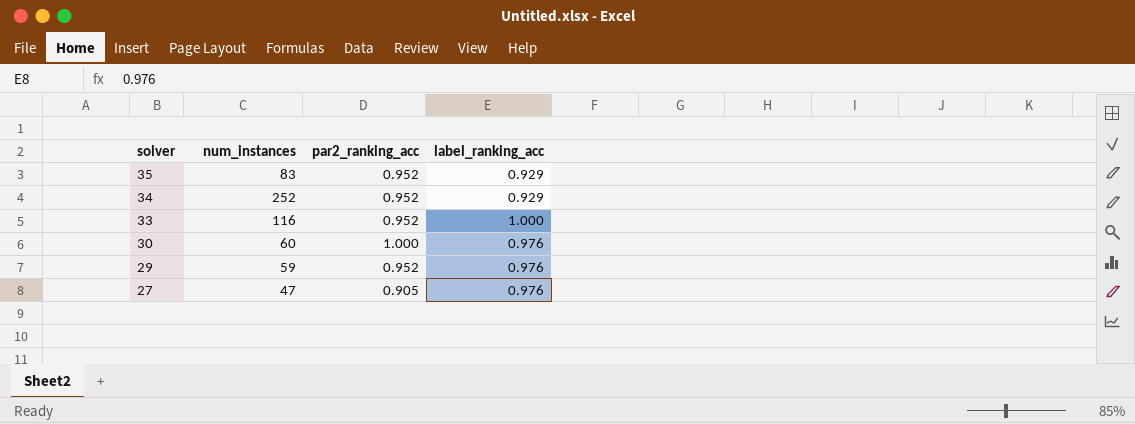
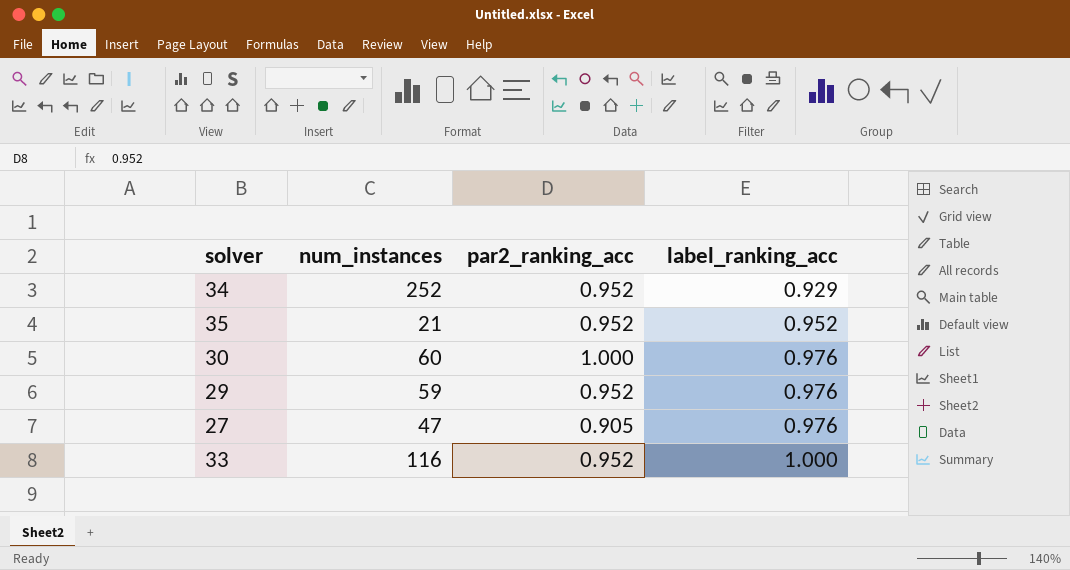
row order: solver descending -> label_ranking_acc ascending
35 | num_instances: 83 -> 21
35 | label_ranking_acc: 0.929 -> 0.952

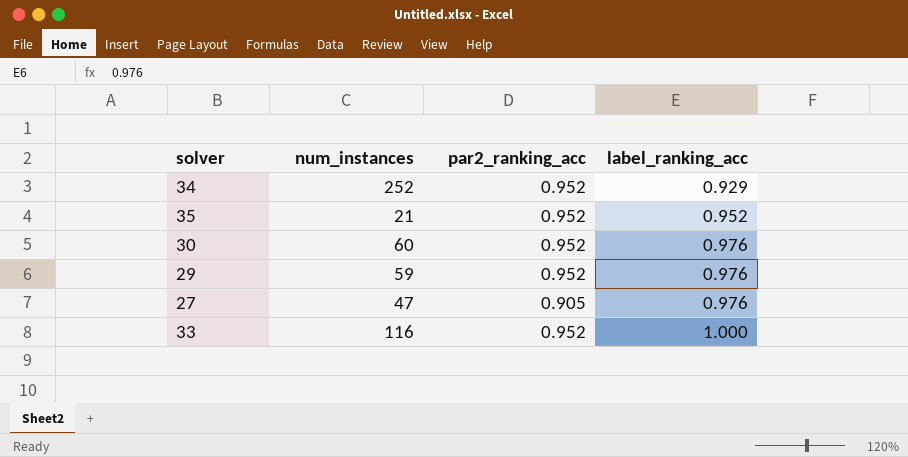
30 | par2_ranking_acc: 1.000 -> 0.952

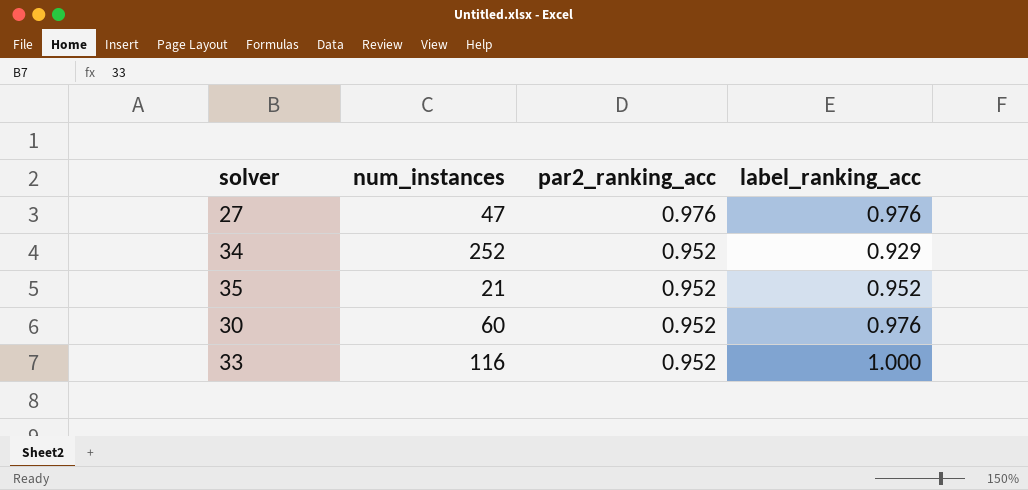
row order: label_ranking_acc ascending -> par2_ranking_acc descending
row 29: 59 | 0.952 | 0.976 -> none
27 | par2_ranking_acc: 0.905 -> 0.976

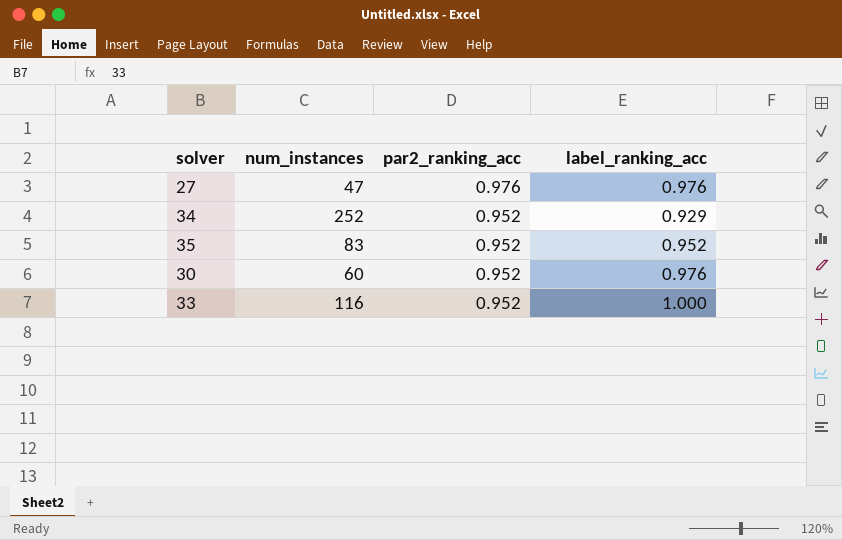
35 | num_instances: 21 -> 83

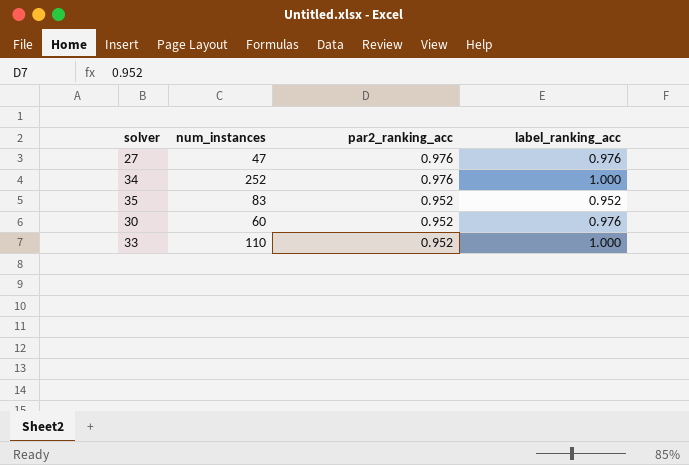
34 | par2_ranking_acc: 0.952 -> 0.976
34 | label_ranking_acc: 0.929 -> 1.000
33 | num_instances: 116 -> 110

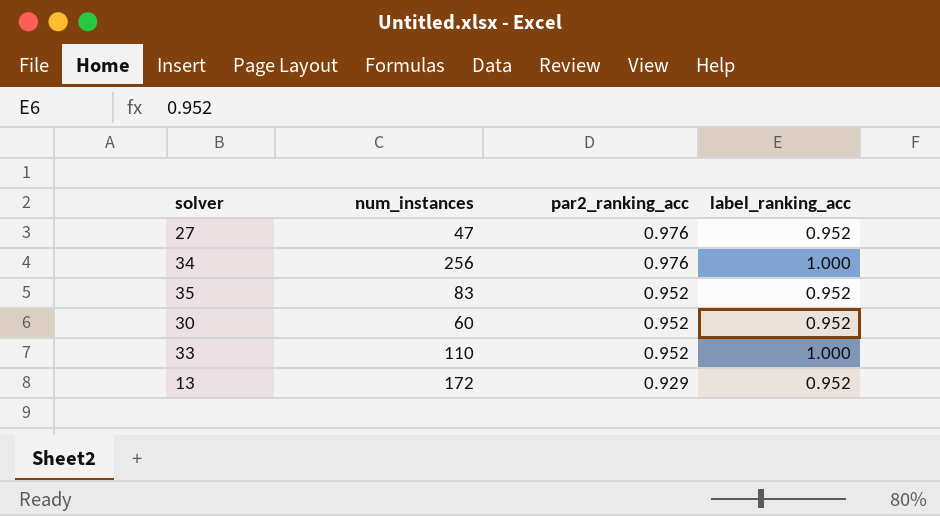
27 | label_ranking_acc: 0.976 -> 0.952
34 | num_instances: 252 -> 256
30 | label_ranking_acc: 0.976 -> 0.952
row 13: none -> 172 | 0.929 | 0.952

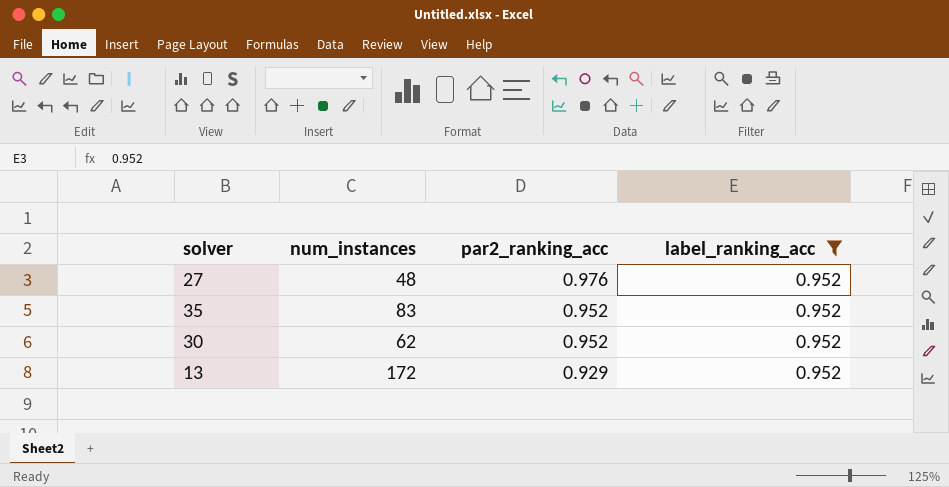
filter: none -> label_ranking_acc = 0.952
27 | num_instances: 47 -> 48
30 | num_instances: 60 -> 62

